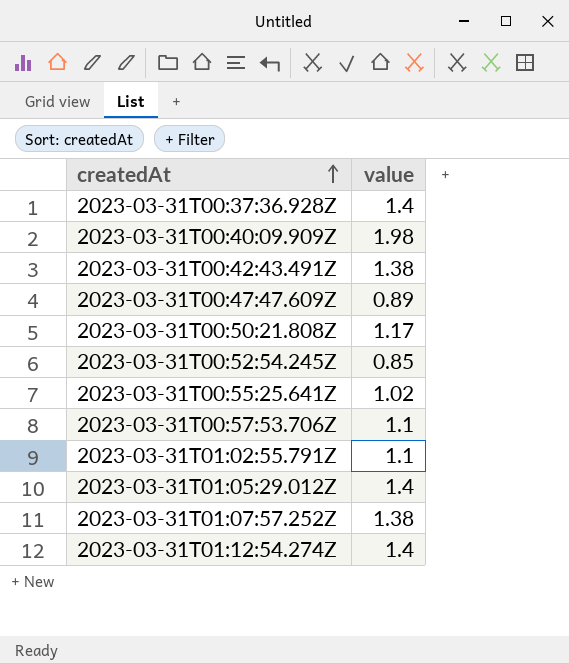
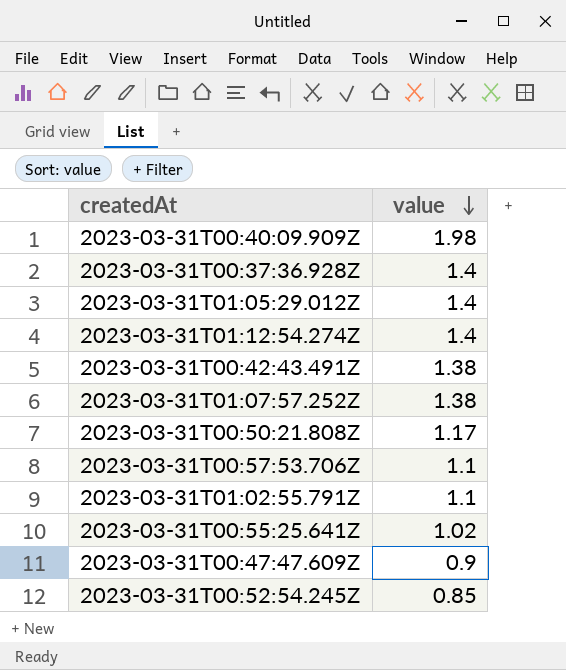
row order: createdAt ascending -> value descending
2023-03-31T00:47:47.609Z | value: 0.89 -> 0.9

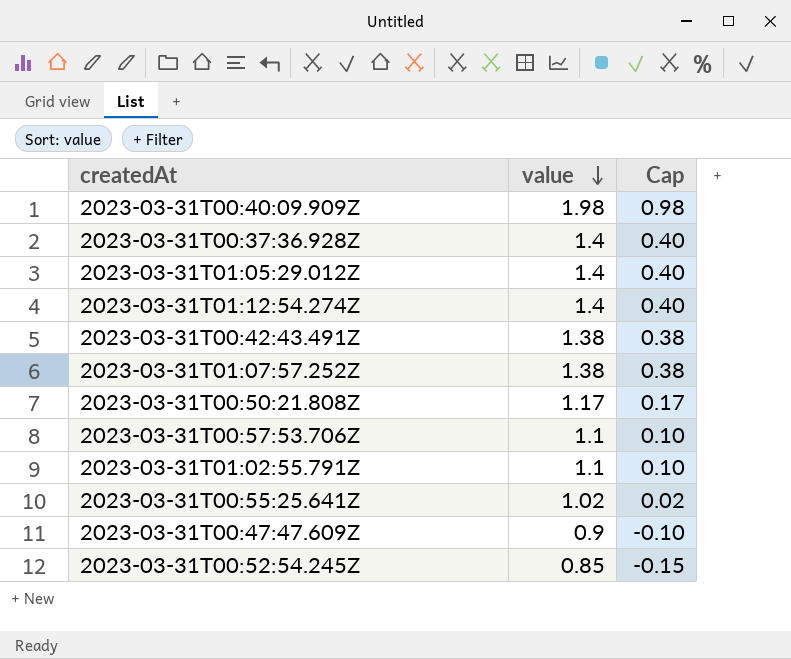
column Cap | formula: none -> [value] - 1

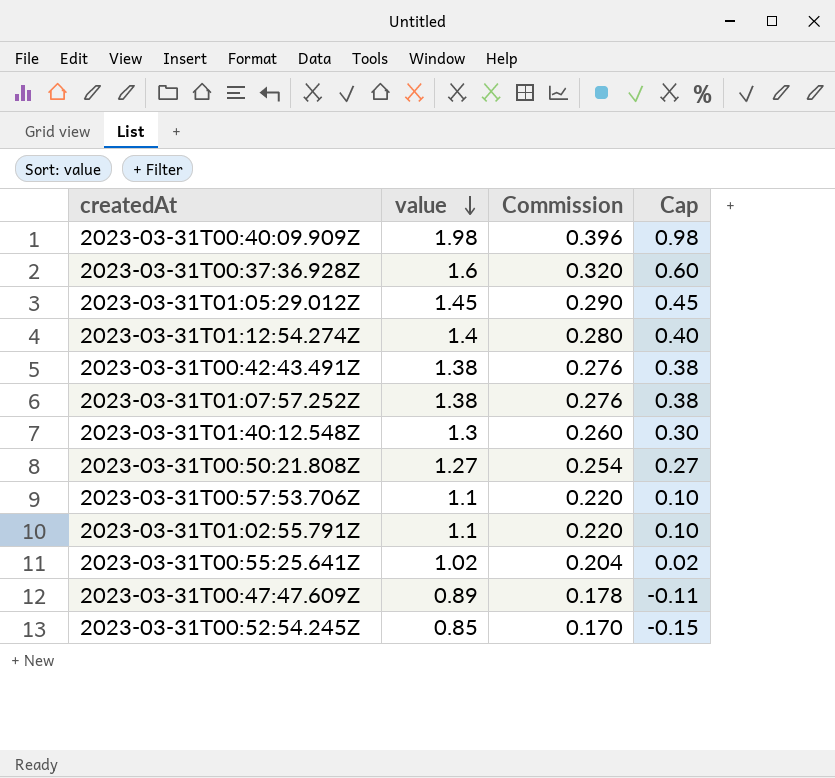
column Commission | formula: none -> [value] * 0.2
2023-03-31T00:37:36.928Z | value: 1.4 -> 1.6
2023-03-31T00:37:36.928Z | Cap: 0.40 -> 0.60
2023-03-31T01:05:29.012Z | value: 1.4 -> 1.45
2023-03-31T01:05:29.012Z | Cap: 0.40 -> 0.45
row 2023-03-31T01:40:12.548Z: none -> 1.3 | 0.260 | 0.30
2023-03-31T00:50:21.808Z | value: 1.17 -> 1.27
2023-03-31T00:50:21.808Z | Cap: 0.17 -> 0.27
2023-03-31T00:47:47.609Z | value: 0.9 -> 0.89
2023-03-31T00:47:47.609Z | Cap: -0.10 -> -0.11

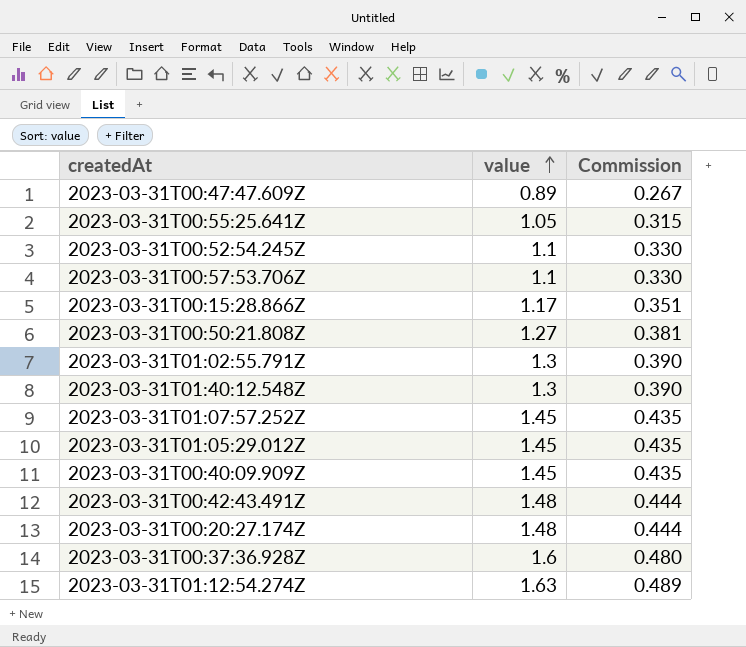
row order: value descending -> value ascending
column Cap | formula: [value] - 1 -> none
column Commission | formula: [value] * 0.2 -> [value] * 0.3
2023-03-31T00:55:25.641Z | value: 1.02 -> 1.05
2023-03-31T00:52:54.245Z | value: 0.85 -> 1.1
row 2023-03-31T00:15:28.866Z: none -> 1.17 | 0.351
2023-03-31T01:02:55.791Z | value: 1.1 -> 1.3
2023-03-31T01:07:57.252Z | value: 1.38 -> 1.45
2023-03-31T00:40:09.909Z | value: 1.98 -> 1.45
2023-03-31T00:42:43.491Z | value: 1.38 -> 1.48
row 2023-03-31T00:20:27.174Z: none -> 1.48 | 0.444
2023-03-31T01:12:54.274Z | value: 1.4 -> 1.63

